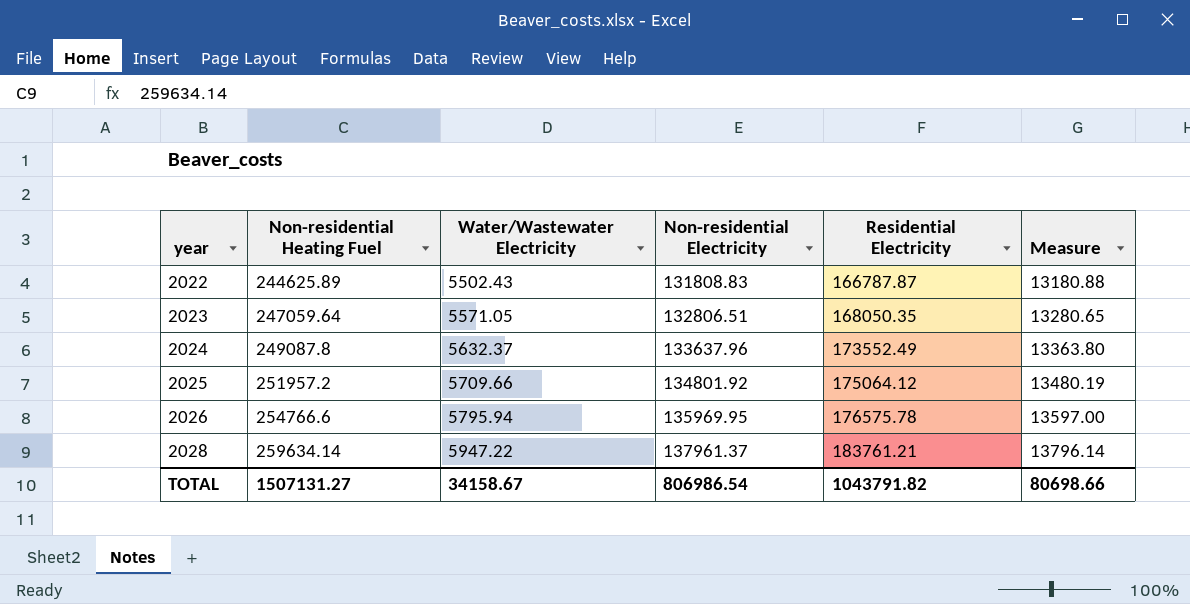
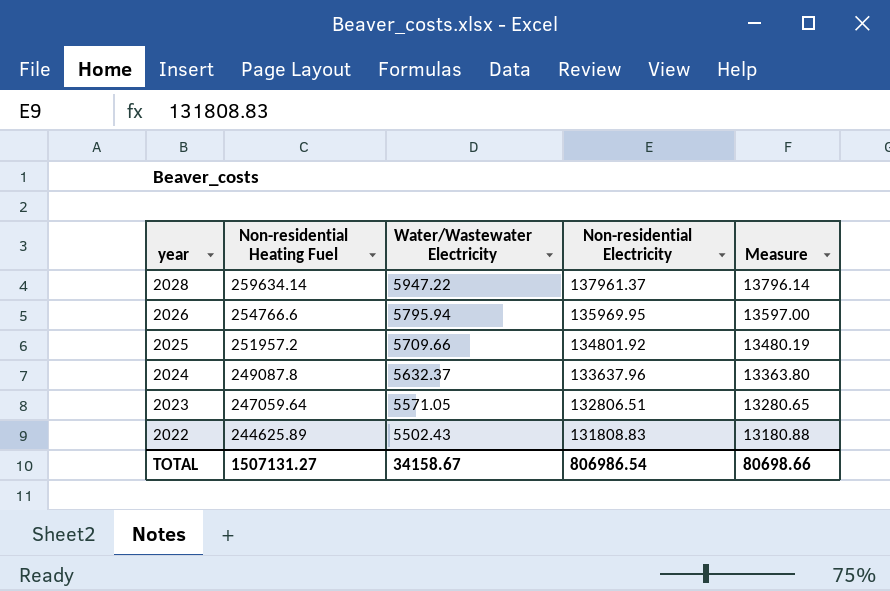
row order: year ascending -> year descending
column Residential Electricity | position: 5 -> none

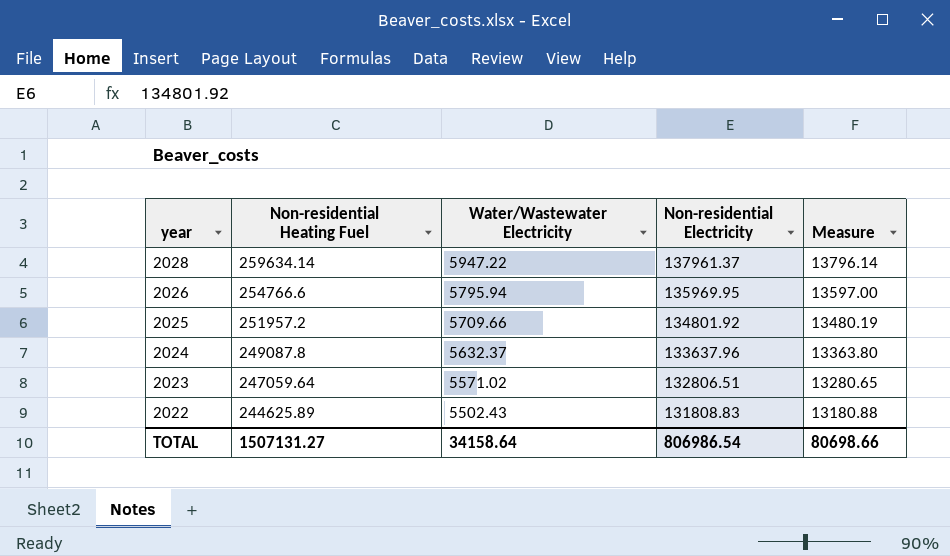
2023 | Water/Wastewater Electricity: 5571.05 -> 5571.02
TOTAL | Water/Wastewater Electricity: 34158.67 -> 34158.64

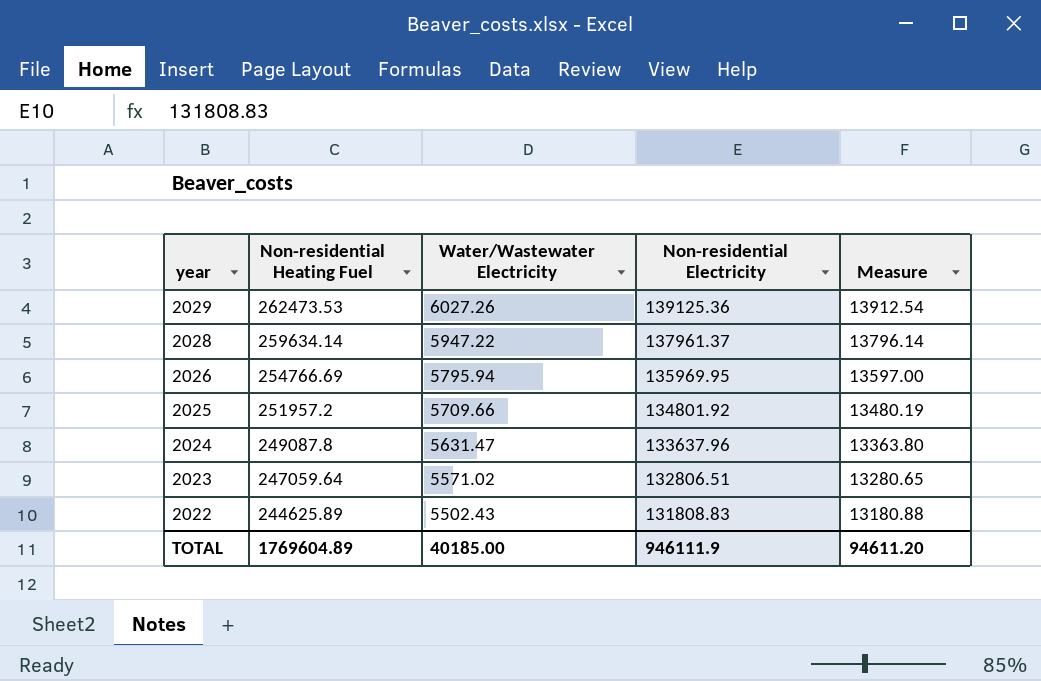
row 2029: none -> 262473.53 | 6027.26 | 139125.36 | 13912.54
2026 | Non-residential Heating Fuel: 254766.6 -> 254766.69
2024 | Water/Wastewater Electricity: 5632.37 -> 5631.47
TOTAL | Non-residential Heating Fuel: 1507131.27 -> 1769604.89
TOTAL | Water/Wastewater Electricity: 34158.64 -> 40185.00
TOTAL | Non-residential Electricity: 806986.54 -> 946111.9
TOTAL | Measure: 80698.66 -> 94611.20

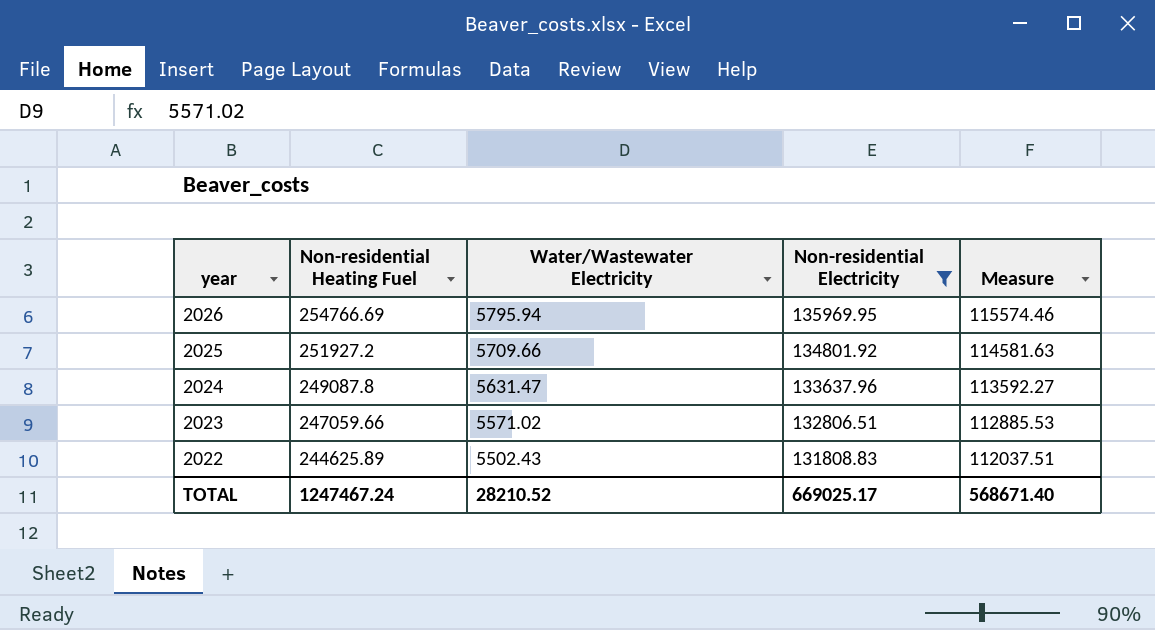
filter: none -> Non-residential Electricity <= 135969.95
column Measure | formula: [Non-residential Electricity] * 0.1 -> [Non-residential Electricity] * 0.85
2025 | Non-residential Heating Fuel: 251957.2 -> 251927.2
2023 | Non-residential Heating Fuel: 247059.64 -> 247059.66
TOTAL | Non-residential Heating Fuel: 1769604.89 -> 1247467.24
TOTAL | Water/Wastewater Electricity: 40185.00 -> 28210.52
TOTAL | Non-residential Electricity: 946111.9 -> 669025.17
TOTAL | Measure: 94611.20 -> 568671.40

